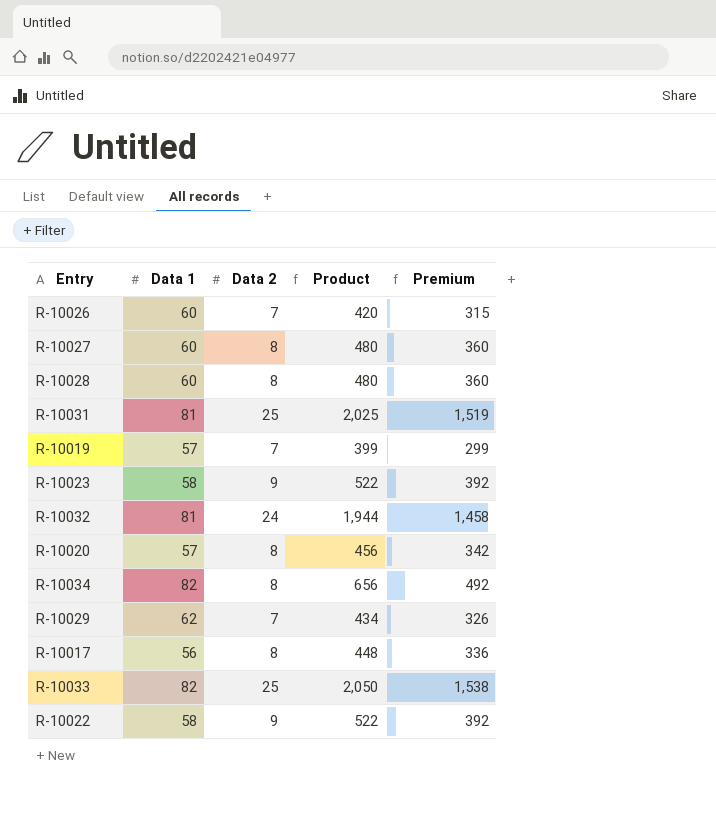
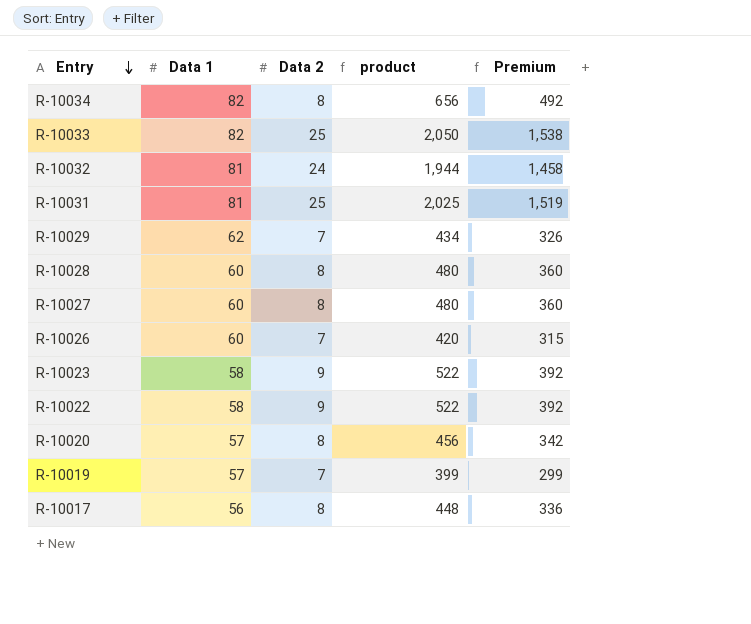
row order: none -> Entry descending
column name: Product -> product

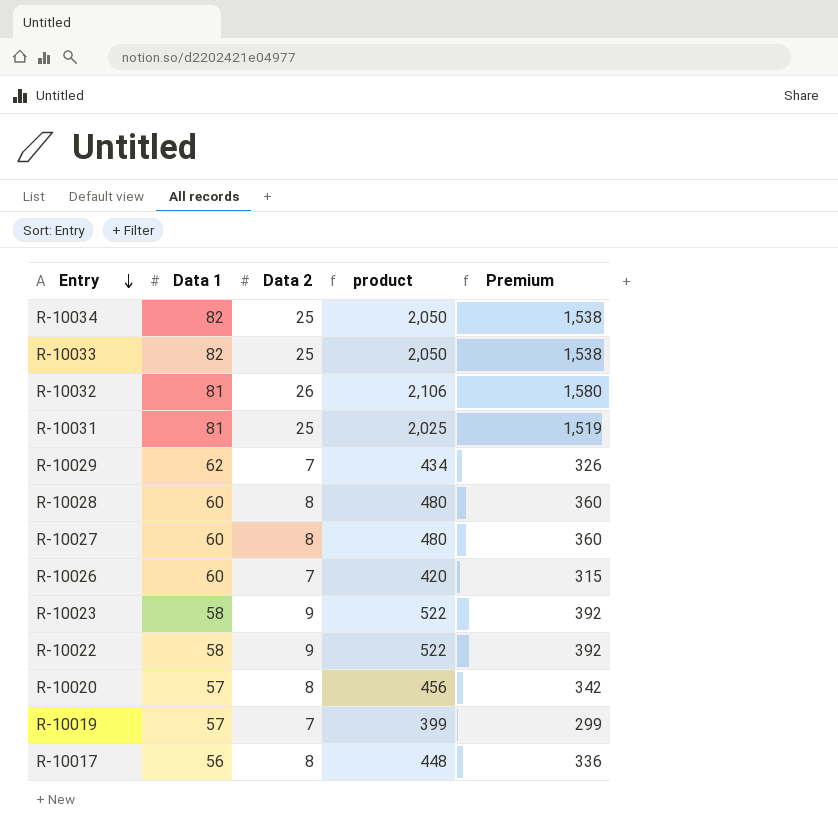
R-10034 | Data 2: 8 -> 25
R-10034 | product: 656 -> 2,050
R-10034 | Premium: 492 -> 1,538
R-10032 | Data 2: 24 -> 26
R-10032 | product: 1,944 -> 2,106
R-10032 | Premium: 1,458 -> 1,580

